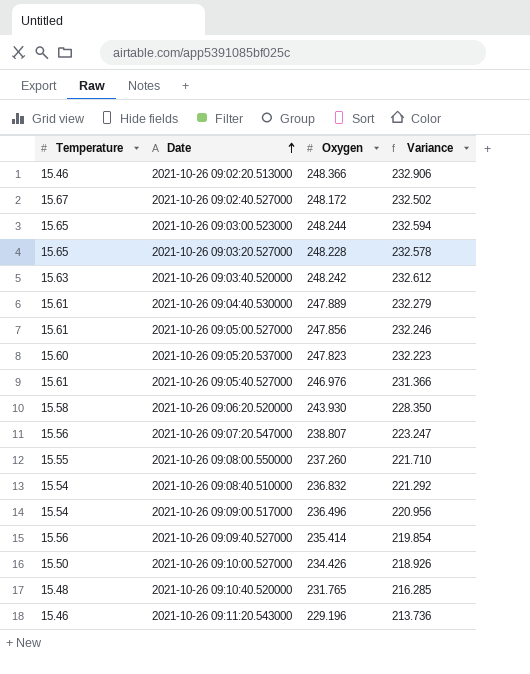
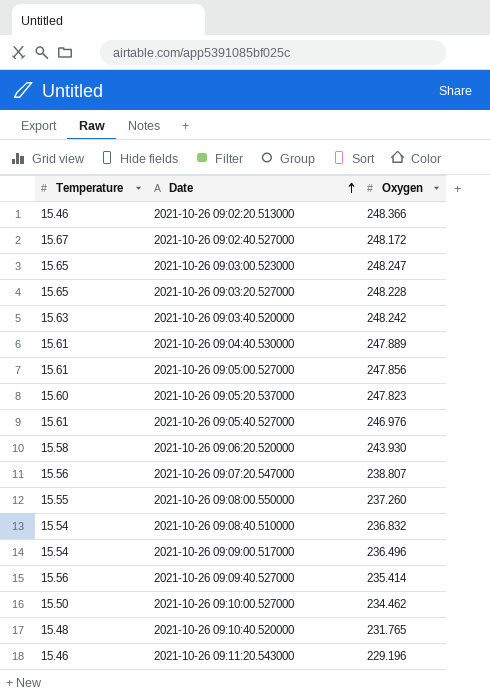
column Variance | formula: [Oxygen] - [Temperature] -> none
2021-10-26 09:03:00.523000 | Oxygen: 248.244 -> 248.247
2021-10-26 09:10:00.527000 | Oxygen: 234.426 -> 234.462

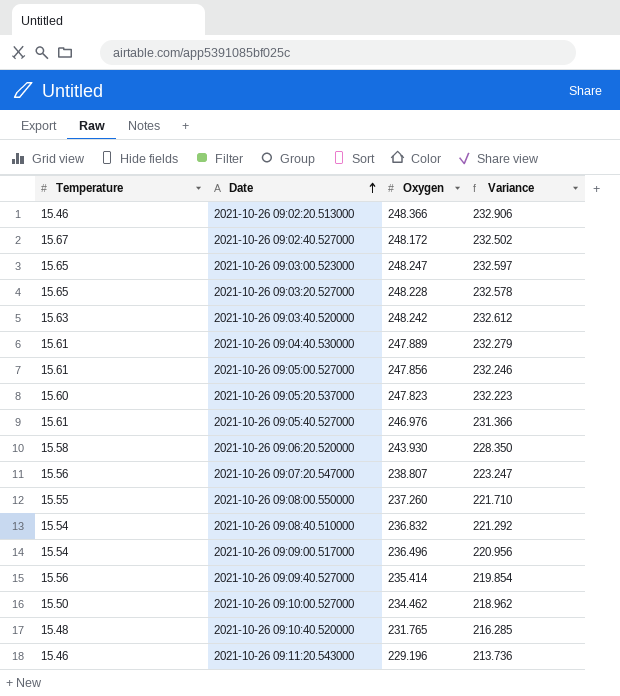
column Variance | formula: none -> [Oxygen] - [Temperature]

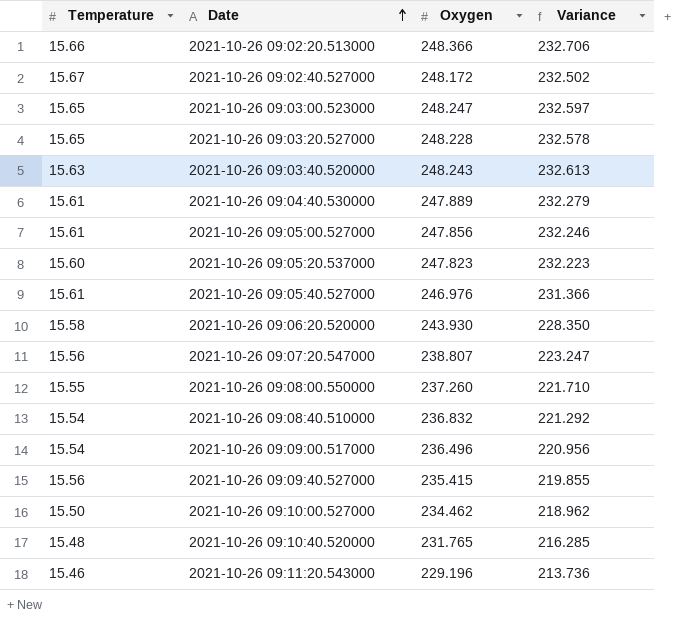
2021-10-26 09:02:20.513000 | Temperature: 15.46 -> 15.66
2021-10-26 09:02:20.513000 | Variance: 232.906 -> 232.706
2021-10-26 09:03:40.520000 | Oxygen: 248.242 -> 248.243
2021-10-26 09:03:40.520000 | Variance: 232.612 -> 232.613
2021-10-26 09:09:40.527000 | Oxygen: 235.414 -> 235.415
2021-10-26 09:09:40.527000 | Variance: 219.854 -> 219.855

